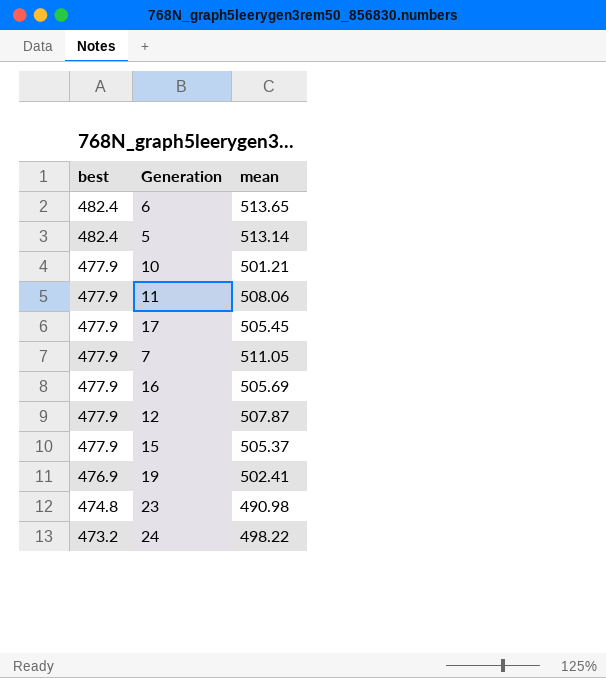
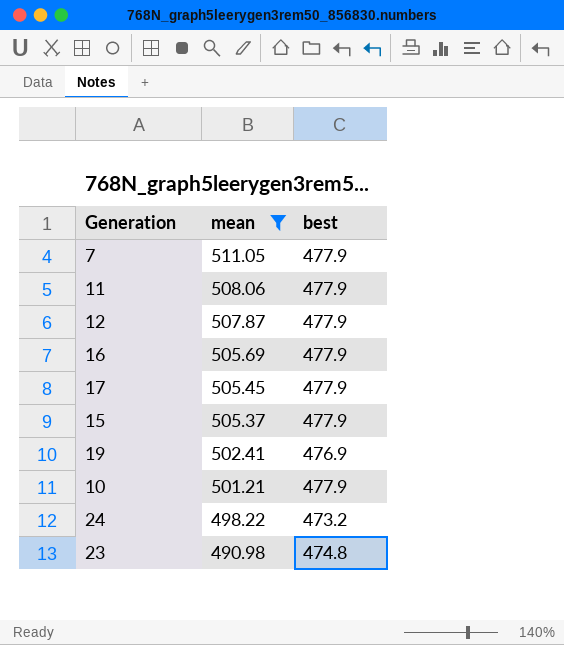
filter: none -> mean <= 511.05
row order: best descending -> mean descending
column best | position: 1 -> 3

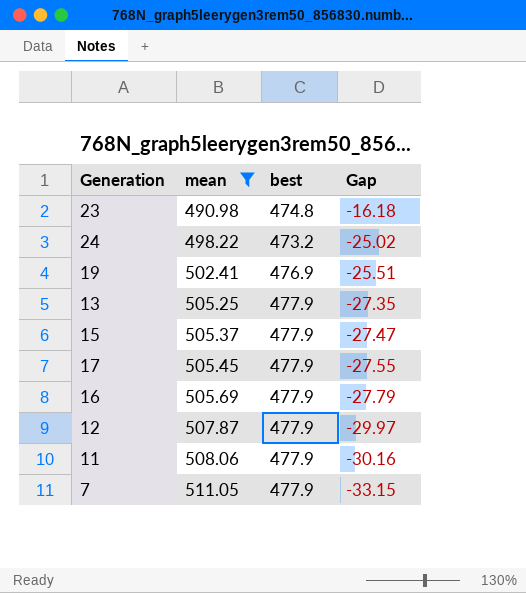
row order: mean descending -> mean ascending
column Gap | formula: none -> [best] - [mean]
row 10: 501.21 | 477.9 -> none
row 13: none -> 505.25 | 477.9 | -27.35

